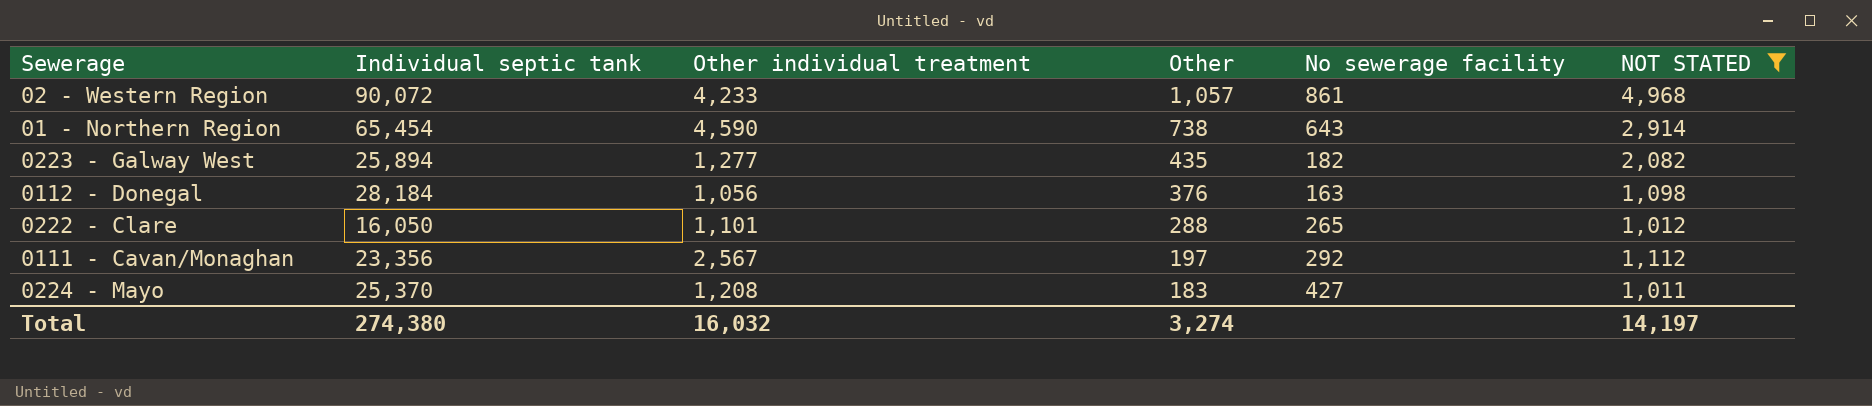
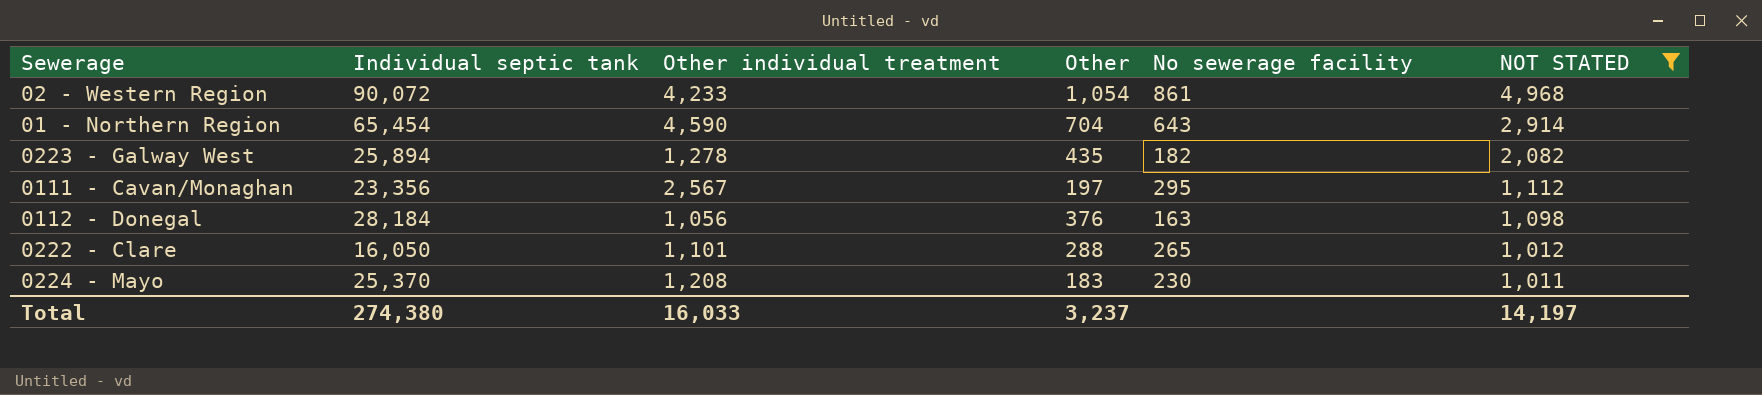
row order: Other descending -> NOT STATED descending
02 - Western Region | Other: 1,057 -> 1,054
01 - Northern Region | Other: 738 -> 704
0223 - Galway West | Other individual treatment: 1,277 -> 1,278
0111 - Cavan/Monaghan | No sewerage facility: 292 -> 295
0224 - Mayo | No sewerage facility: 427 -> 230
Total | Other individual treatment: 16,032 -> 16,033
Total | Other: 3,274 -> 3,237

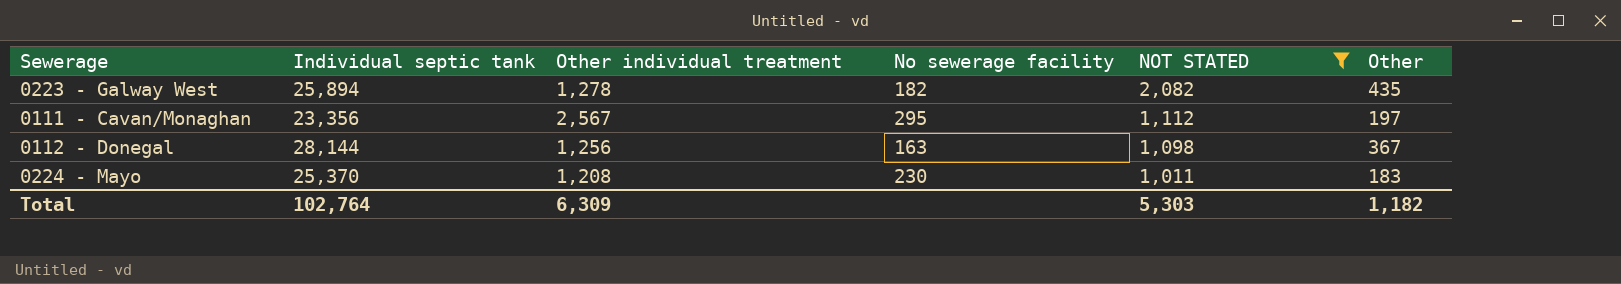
column Other | position: 4 -> 6
row 02 - Western Region: 90,072 | 4,233 | 1,054 | 861 | 4,968 -> none
row 01 - Northern Region: 65,454 | 4,590 | 704 | 643 | 2,914 -> none
row 0222 - Clare: 16,050 | 1,101 | 288 | 265 | 1,012 -> none
0112 - Donegal | Individual septic tank: 28,184 -> 28,144
0112 - Donegal | Other individual treatment: 1,056 -> 1,256
0112 - Donegal | Other: 376 -> 367
Total | Individual septic tank: 274,380 -> 102,764
Total | Other individual treatment: 16,033 -> 6,309
Total | NOT STATED: 14,197 -> 5,303
Total | Other: 3,237 -> 1,182

